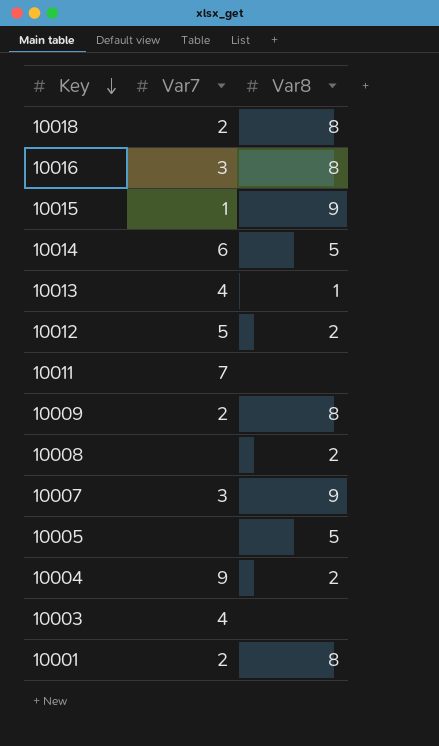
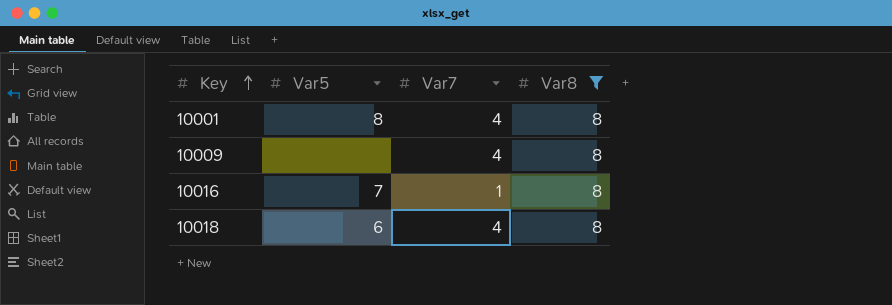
filter: none -> Var8 = 8
row order: Key descending -> Key ascending
column Var5 | position: none -> 2
10001 | Var7: 2 -> 4
10009 | Var7: 2 -> 4
10016 | Var7: 3 -> 1
10018 | Var7: 2 -> 4

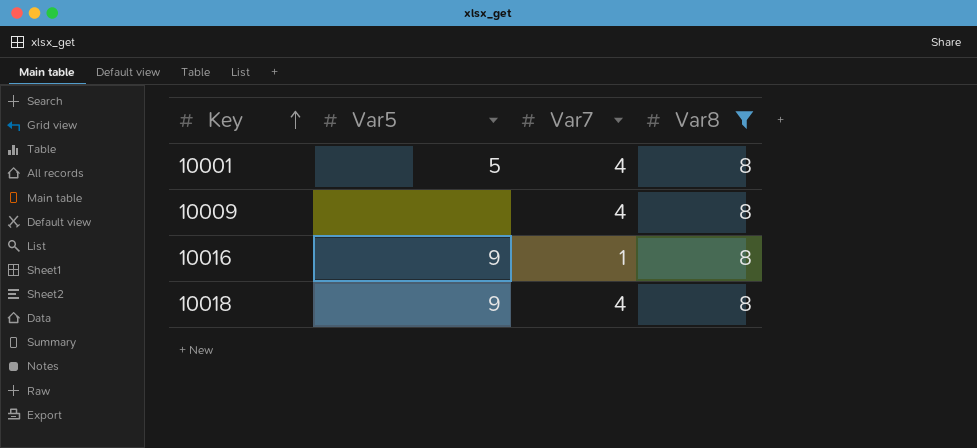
10001 | Var5: 8 -> 5
10016 | Var5: 7 -> 9
10018 | Var5: 6 -> 9

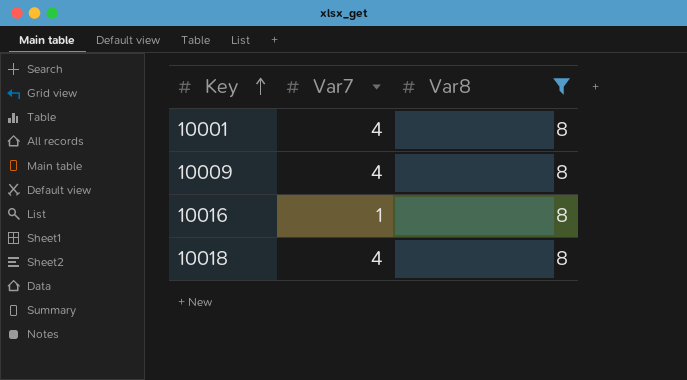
column Var5 | position: 2 -> none

